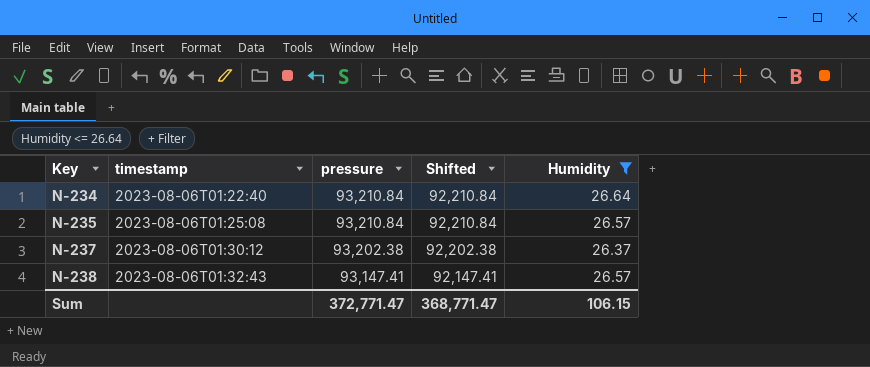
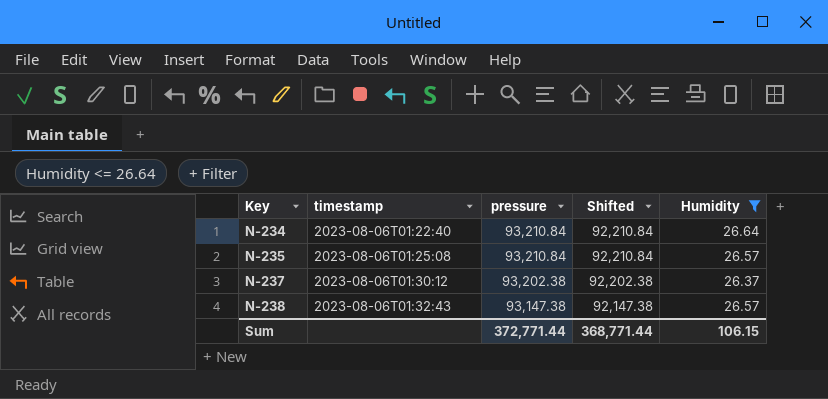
N-238 | pressure: 93,147.41 -> 93,147.38
N-238 | Shifted: 92,147.41 -> 92,147.38
Sum | pressure: 372,771.47 -> 372,771.44
Sum | Shifted: 368,771.47 -> 368,771.44

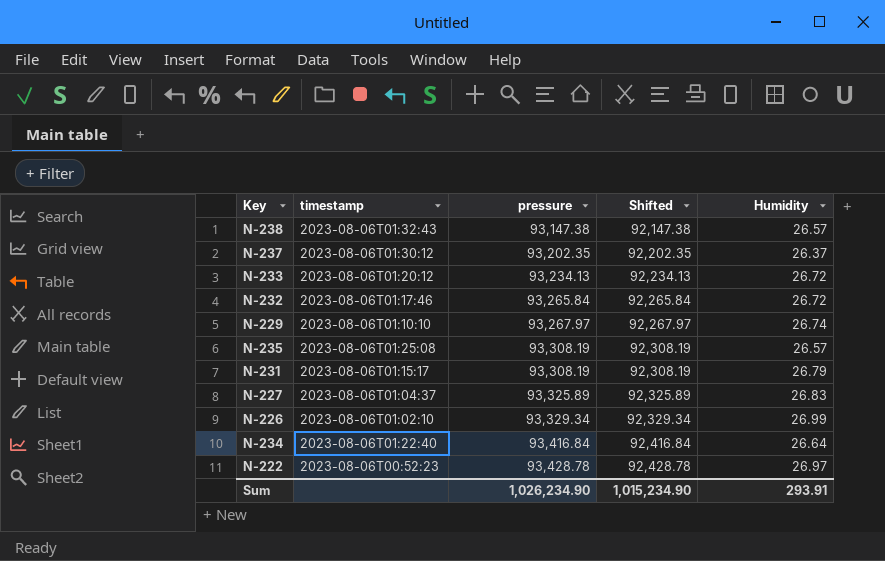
filter: Humidity <= 26.64 -> none
row order: Key ascending -> pressure ascending
N-237 | pressure: 93,202.38 -> 93,202.35
N-237 | Shifted: 92,202.38 -> 92,202.35
N-235 | pressure: 93,210.84 -> 93,308.19
N-235 | Shifted: 92,210.84 -> 92,308.19
N-234 | pressure: 93,210.84 -> 93,416.84
N-234 | Shifted: 92,210.84 -> 92,416.84
Sum | pressure: 372,771.44 -> 1,026,234.90
Sum | Shifted: 368,771.44 -> 1,015,234.90
Sum | Humidity: 106.15 -> 293.91

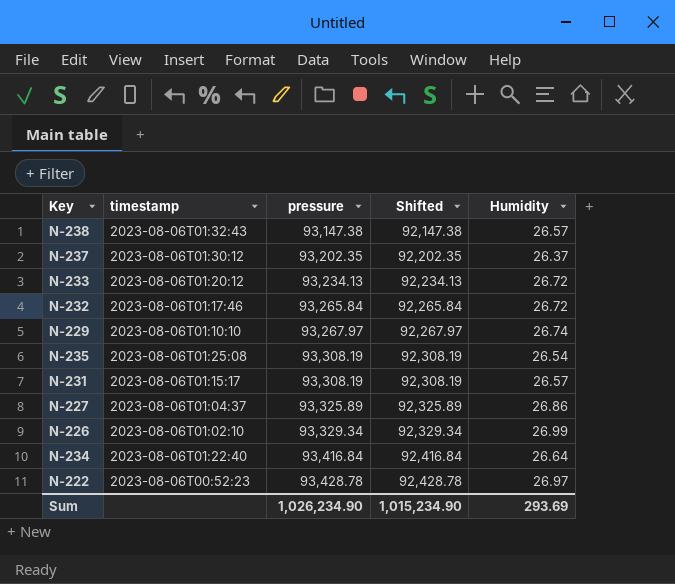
N-235 | Humidity: 26.57 -> 26.54
N-231 | Humidity: 26.79 -> 26.57
N-227 | Humidity: 26.83 -> 26.86
Sum | Humidity: 293.91 -> 293.69

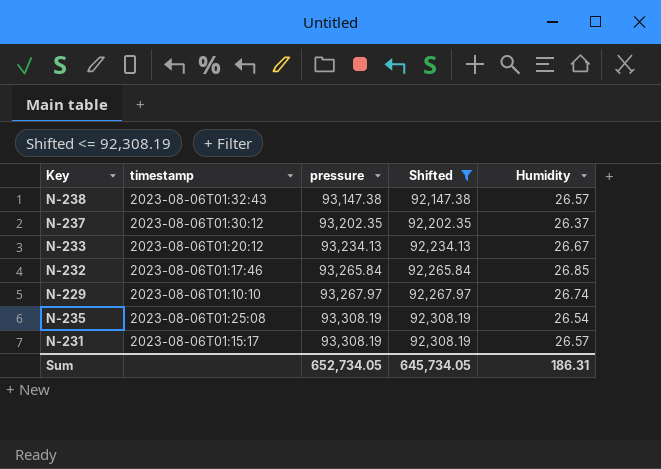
filter: none -> Shifted <= 92,308.19
N-233 | Humidity: 26.72 -> 26.67
N-232 | Humidity: 26.72 -> 26.85
Sum | pressure: 1,026,234.90 -> 652,734.05
Sum | Shifted: 1,015,234.90 -> 645,734.05
Sum | Humidity: 293.69 -> 186.31

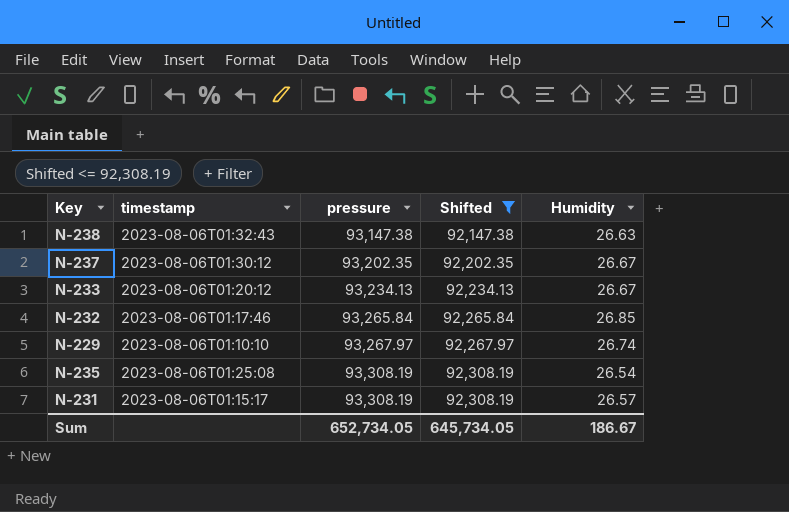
N-238 | Humidity: 26.57 -> 26.63
N-237 | Humidity: 26.37 -> 26.67
Sum | Humidity: 186.31 -> 186.67

